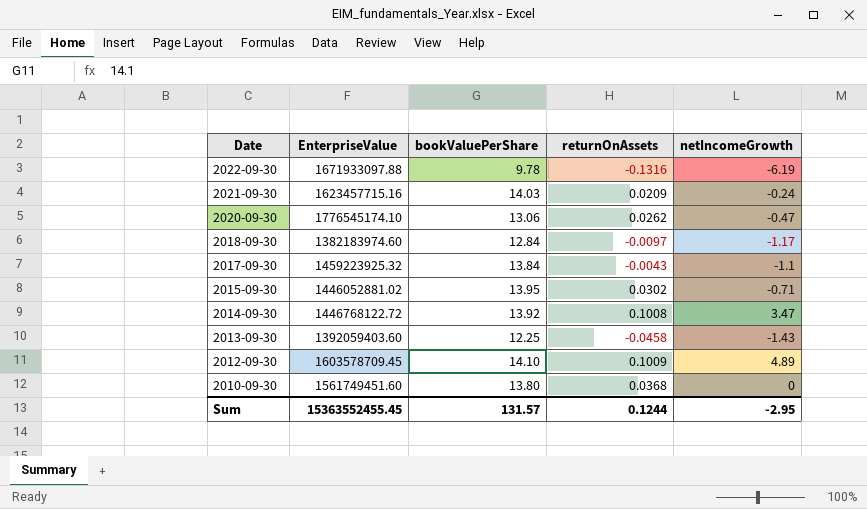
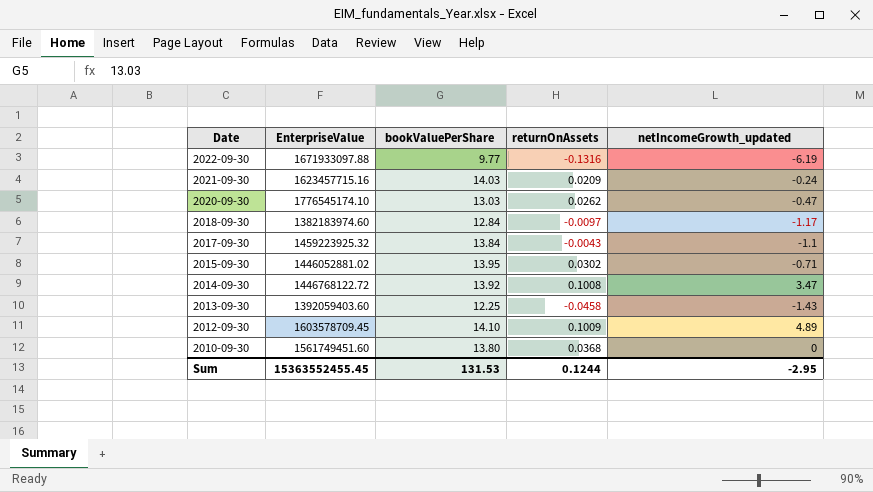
column name: netIncomeGrowth -> netIncomeGrowth_updated
2022-09-30 | bookValuePerShare: 9.78 -> 9.77
2020-09-30 | bookValuePerShare: 13.06 -> 13.03
Sum | bookValuePerShare: 131.57 -> 131.53

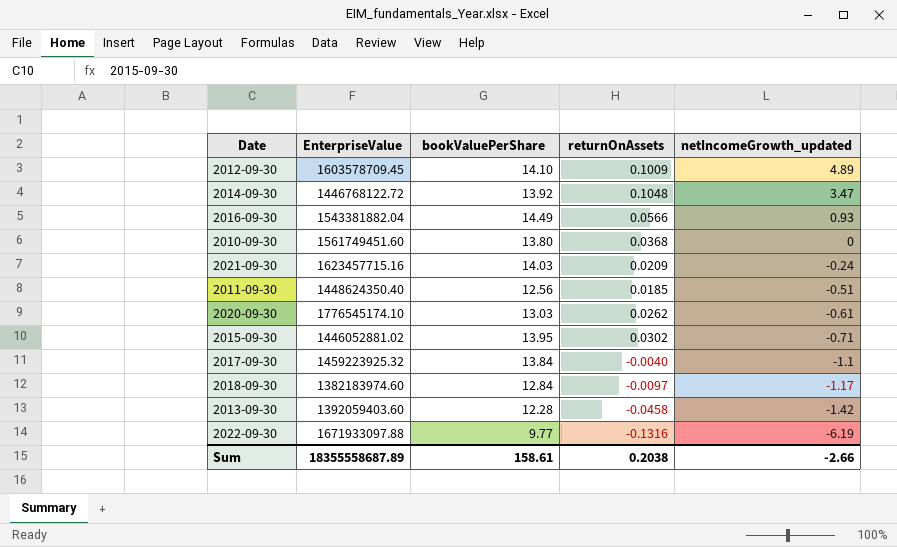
row order: Date descending -> netIncomeGrowth_updated descending
2014-09-30 | returnOnAssets: 0.1008 -> 0.1048
row 2016-09-30: none -> 1543381882.04 | 14.49 | 0.0566 | 0.93
row 2011-09-30: none -> 1448624350.40 | 12.56 | 0.0185 | -0.51
2020-09-30 | netIncomeGrowth_updated: -0.47 -> -0.61
2017-09-30 | returnOnAssets: -0.0043 -> -0.0040
2013-09-30 | bookValuePerShare: 12.25 -> 12.28
2013-09-30 | netIncomeGrowth_updated: -1.43 -> -1.42
Sum | EnterpriseValue: 15363552455.45 -> 18355558687.89
Sum | bookValuePerShare: 131.53 -> 158.61
Sum | returnOnAssets: 0.1244 -> 0.2038
Sum | netIncomeGrowth_updated: -2.95 -> -2.66

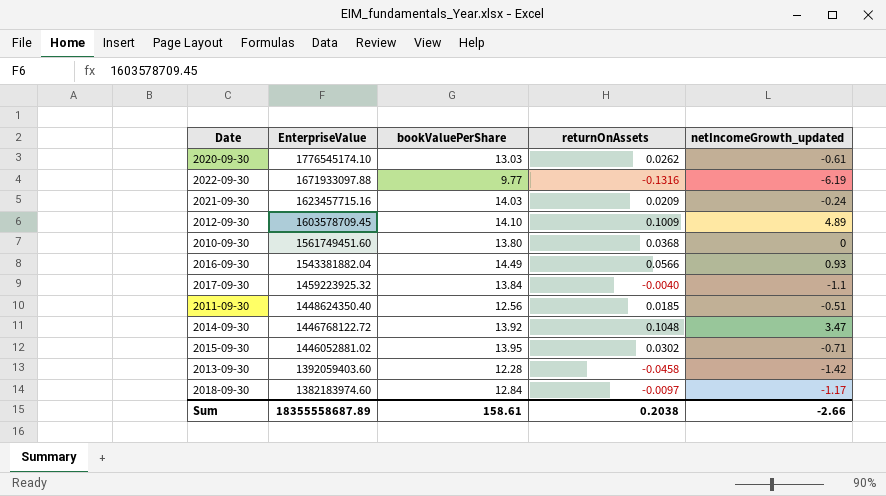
row order: netIncomeGrowth_updated descending -> EnterpriseValue descending

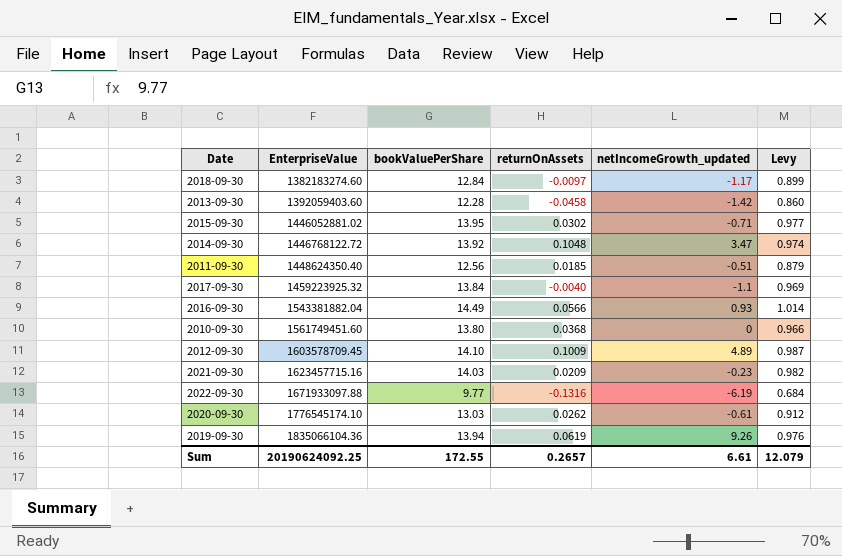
row order: EnterpriseValue descending -> EnterpriseValue ascending
column Levy | formula: none -> [bookValuePerShare] * 0.07
2018-09-30 | EnterpriseValue: 1382183974.60 -> 1382183274.60
2021-09-30 | netIncomeGrowth_updated: -0.24 -> -0.23
row 2019-09-30: none -> 1835066104.36 | 13.94 | 0.0619 | 9.26 | 0.976
Sum | EnterpriseValue: 18355558687.89 -> 20190624092.25
Sum | bookValuePerShare: 158.61 -> 172.55
Sum | returnOnAssets: 0.2038 -> 0.2657
Sum | netIncomeGrowth_updated: -2.66 -> 6.61

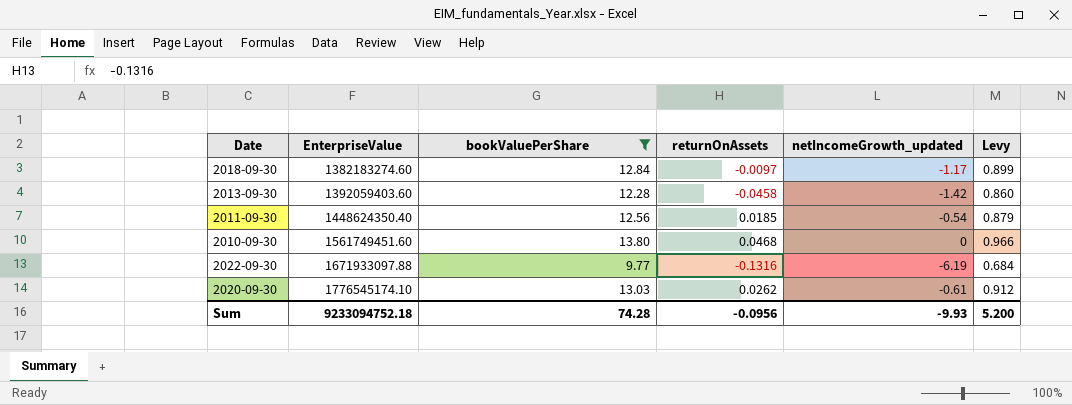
filter: none -> bookValuePerShare <= 13.80
2011-09-30 | netIncomeGrowth_updated: -0.51 -> -0.54
2010-09-30 | returnOnAssets: 0.0368 -> 0.0468
Sum | EnterpriseValue: 20190624092.25 -> 9233094752.18
Sum | bookValuePerShare: 172.55 -> 74.28
Sum | returnOnAssets: 0.2657 -> -0.0956
Sum | netIncomeGrowth_updated: 6.61 -> -9.93
Sum | Levy: 12.079 -> 5.200

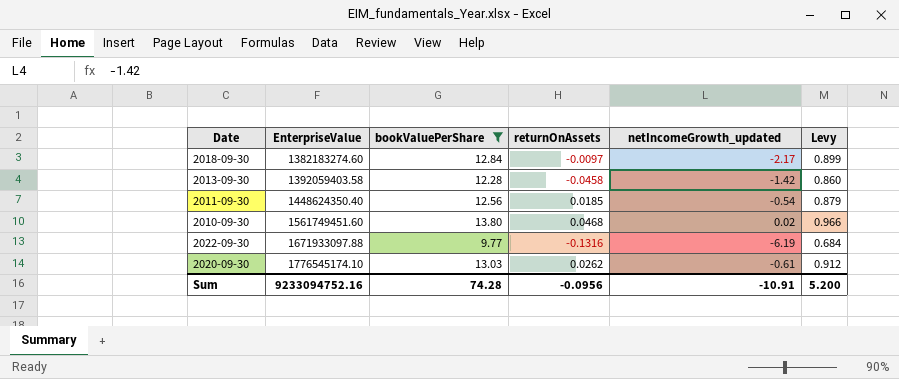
2018-09-30 | netIncomeGrowth_updated: -1.17 -> -2.17
2013-09-30 | EnterpriseValue: 1392059403.60 -> 1392059403.58
2010-09-30 | netIncomeGrowth_updated: 0 -> 0.02
Sum | EnterpriseValue: 9233094752.18 -> 9233094752.16
Sum | netIncomeGrowth_updated: -9.93 -> -10.91

